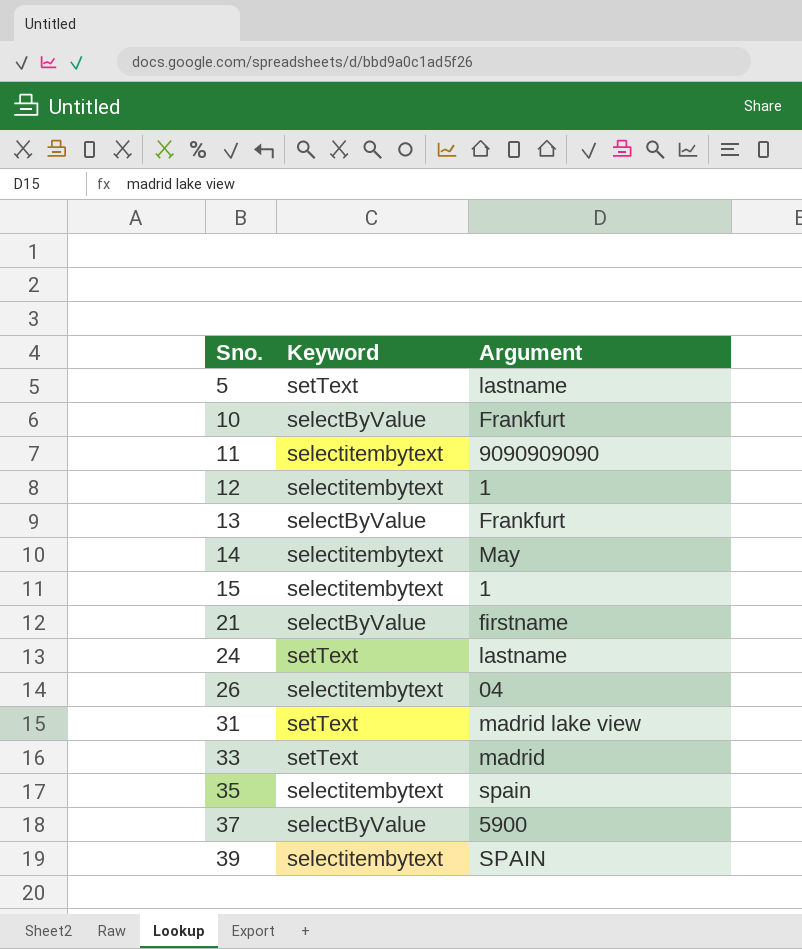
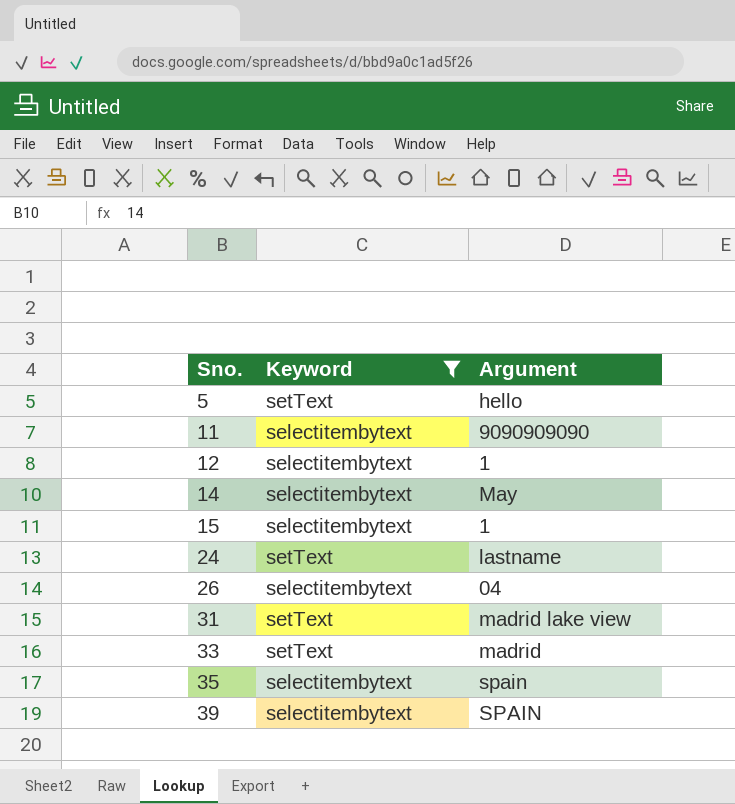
filter: none -> Keyword != selectByValue
5 | Argument: lastname -> hello

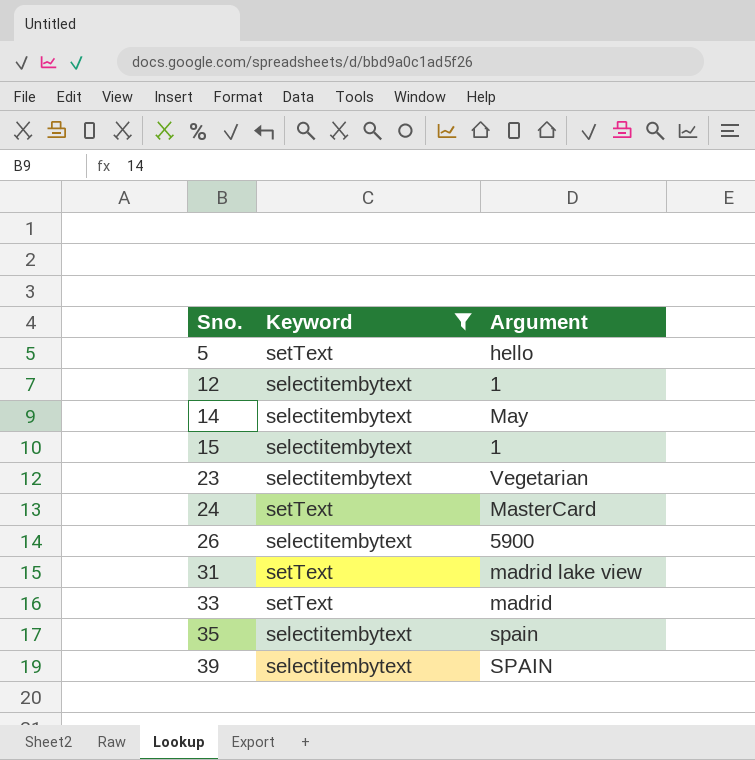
row 11: selectitembytext | 9090909090 -> none
row 23: none -> selectitembytext | Vegetarian
24 | Argument: lastname -> MasterCard
26 | Argument: 04 -> 5900

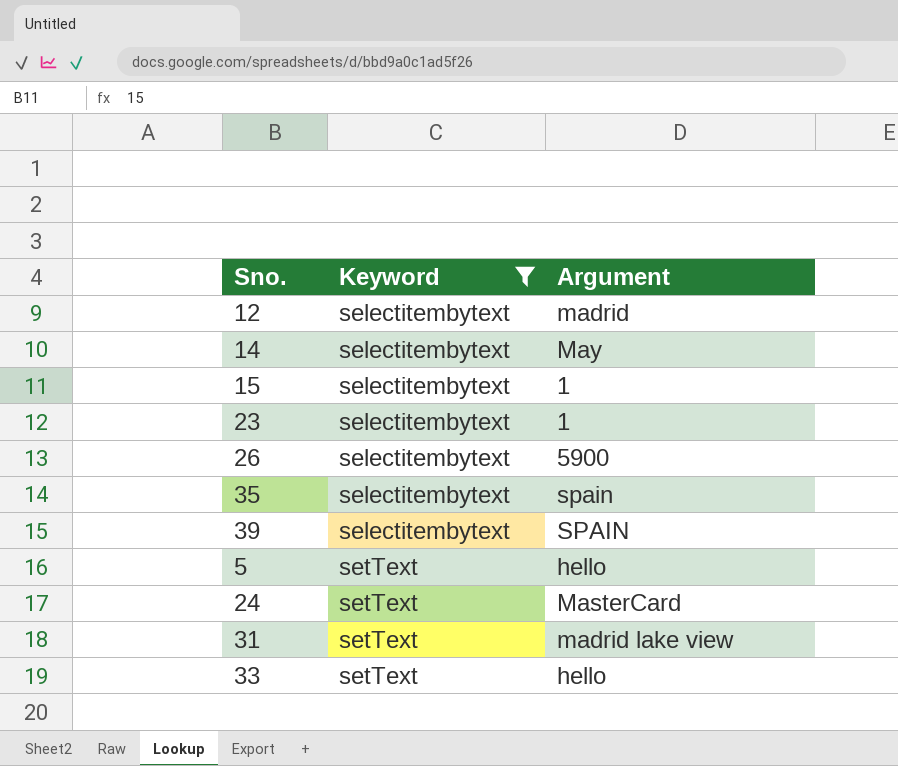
row order: Sno. ascending -> Keyword ascending
12 | Argument: 1 -> madrid
23 | Argument: Vegetarian -> 1
33 | Argument: madrid -> hello

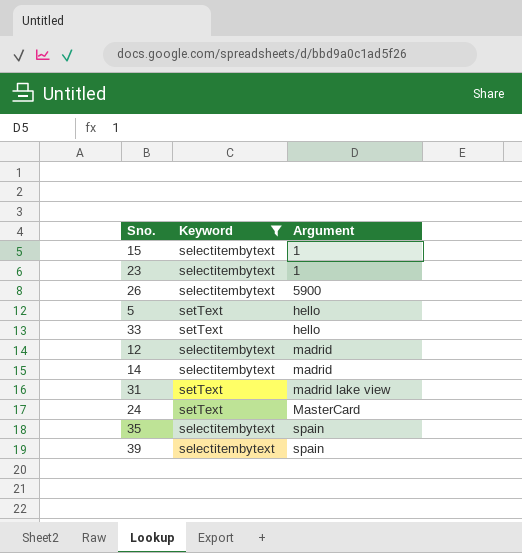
row order: Keyword ascending -> Argument ascending
14 | Argument: May -> madrid
39 | Argument: SPAIN -> spain

